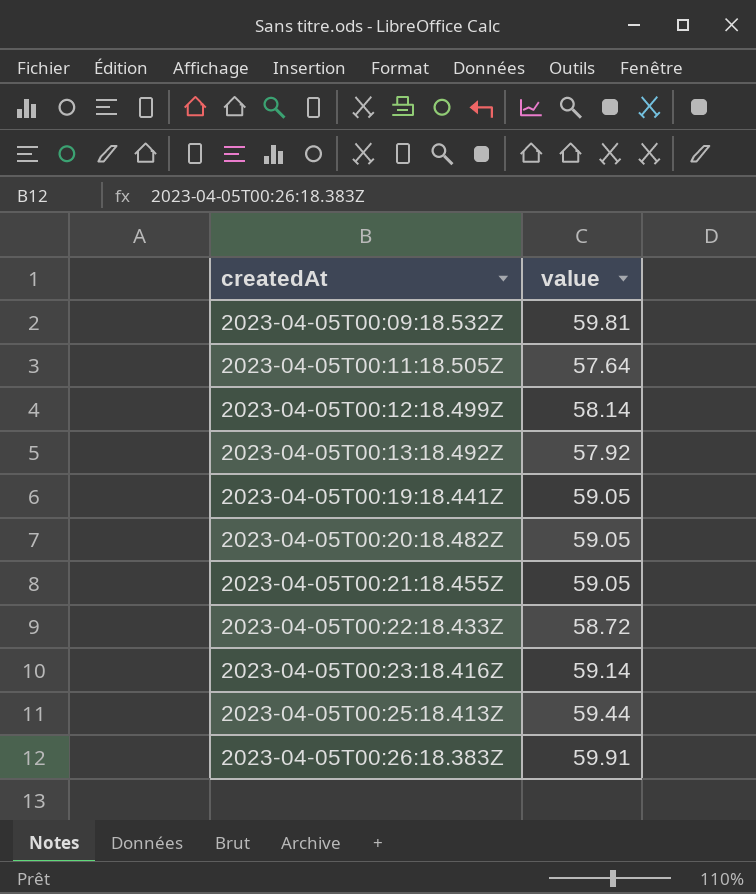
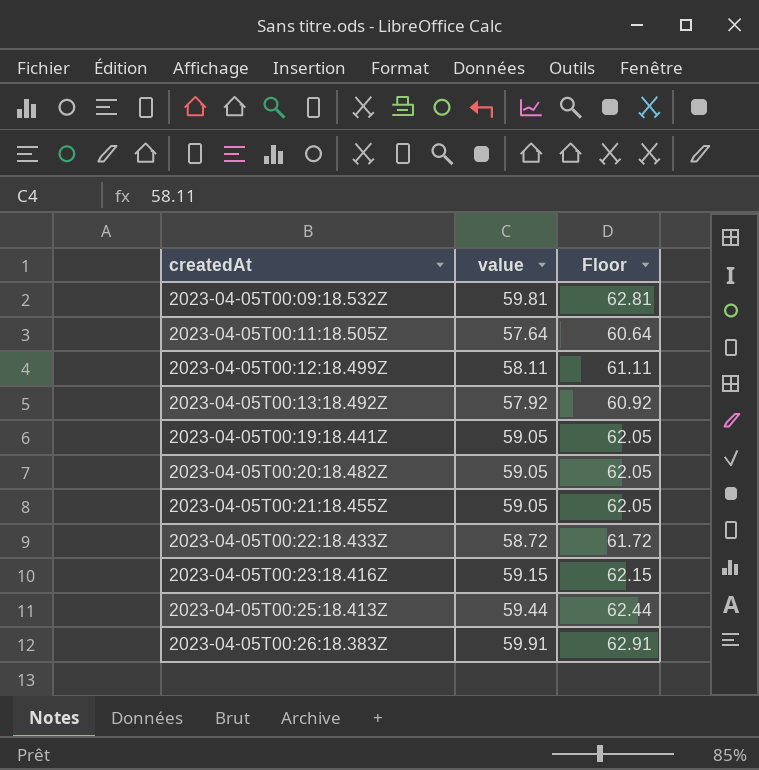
column Floor | formula: none -> [value] + 3
2023-04-05T00:12:18.499Z | value: 58.14 -> 58.11
2023-04-05T00:23:18.416Z | value: 59.14 -> 59.15

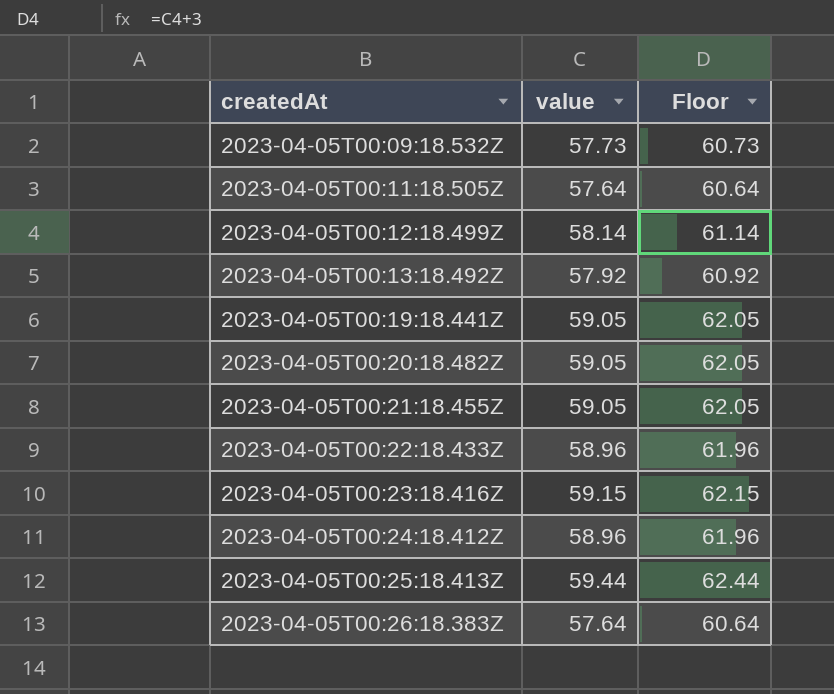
2023-04-05T00:09:18.532Z | value: 59.81 -> 57.73
2023-04-05T00:09:18.532Z | Floor: 62.81 -> 60.73
2023-04-05T00:12:18.499Z | value: 58.11 -> 58.14
2023-04-05T00:12:18.499Z | Floor: 61.11 -> 61.14
2023-04-05T00:22:18.433Z | value: 58.72 -> 58.96
2023-04-05T00:22:18.433Z | Floor: 61.72 -> 61.96
row 2023-04-05T00:24:18.412Z: none -> 58.96 | 61.96
2023-04-05T00:26:18.383Z | value: 59.91 -> 57.64
2023-04-05T00:26:18.383Z | Floor: 62.91 -> 60.64

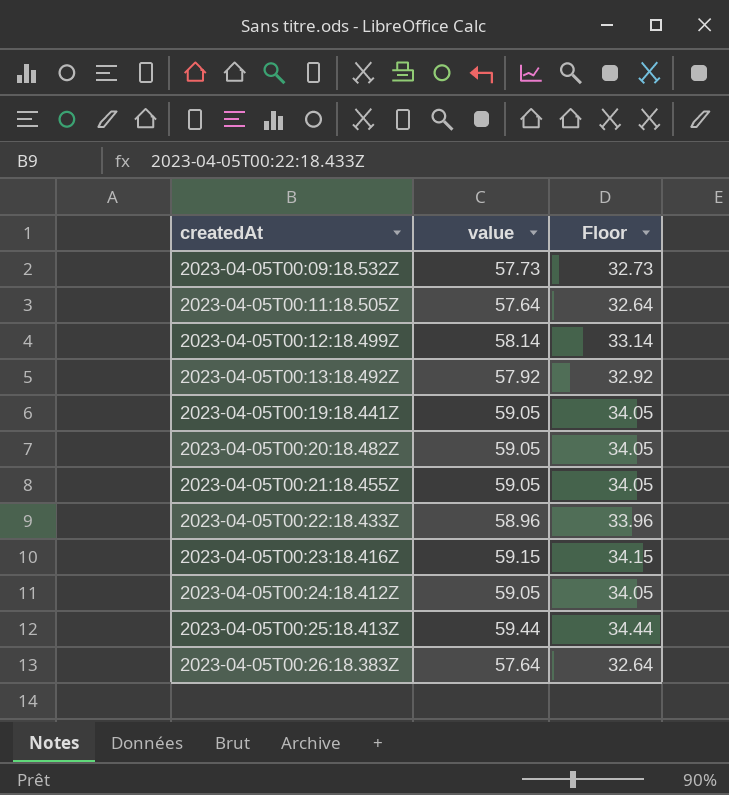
column Floor | formula: [value] + 3 -> [value] - 25
2023-04-05T00:24:18.412Z | value: 58.96 -> 59.05

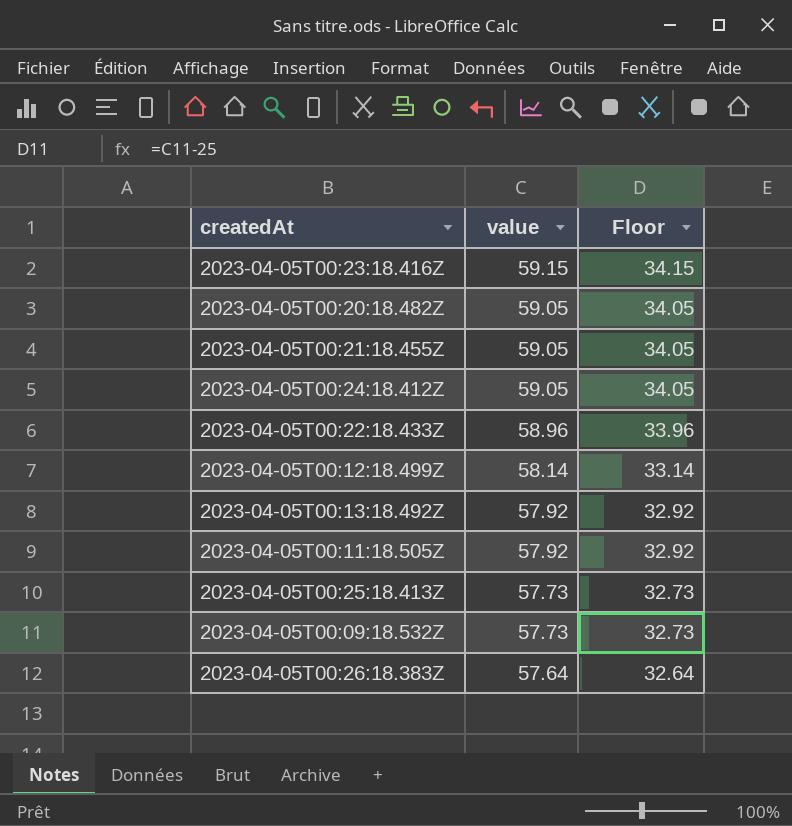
row order: createdAt ascending -> value descending
row 2023-04-05T00:19:18.441Z: 59.05 | 34.05 -> none
2023-04-05T00:11:18.505Z | value: 57.64 -> 57.92
2023-04-05T00:11:18.505Z | Floor: 32.64 -> 32.92
2023-04-05T00:25:18.413Z | value: 59.44 -> 57.73
2023-04-05T00:25:18.413Z | Floor: 34.44 -> 32.73

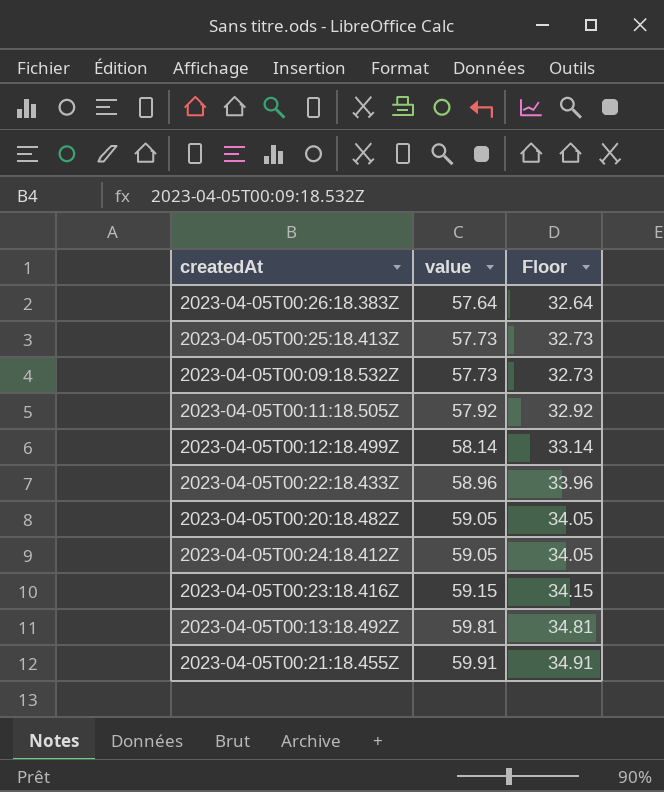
row order: value descending -> value ascending
2023-04-05T00:13:18.492Z | value: 57.92 -> 59.81
2023-04-05T00:13:18.492Z | Floor: 32.92 -> 34.81
2023-04-05T00:21:18.455Z | value: 59.05 -> 59.91
2023-04-05T00:21:18.455Z | Floor: 34.05 -> 34.91

